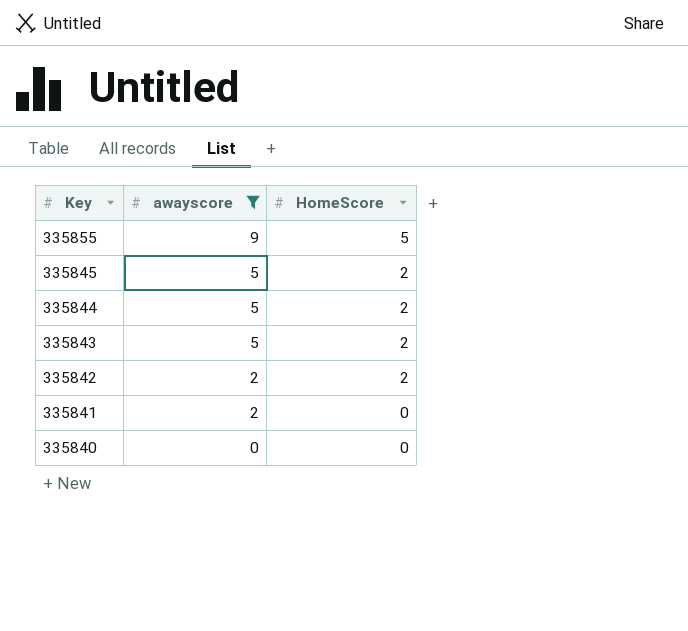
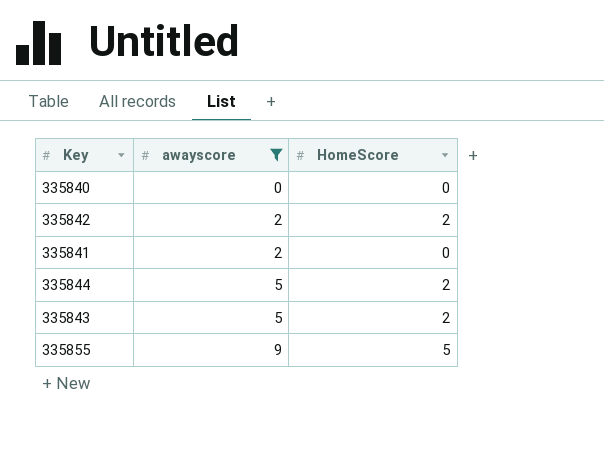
row order: Key descending -> awayscore ascending
row 335845: 5 | 2 -> none

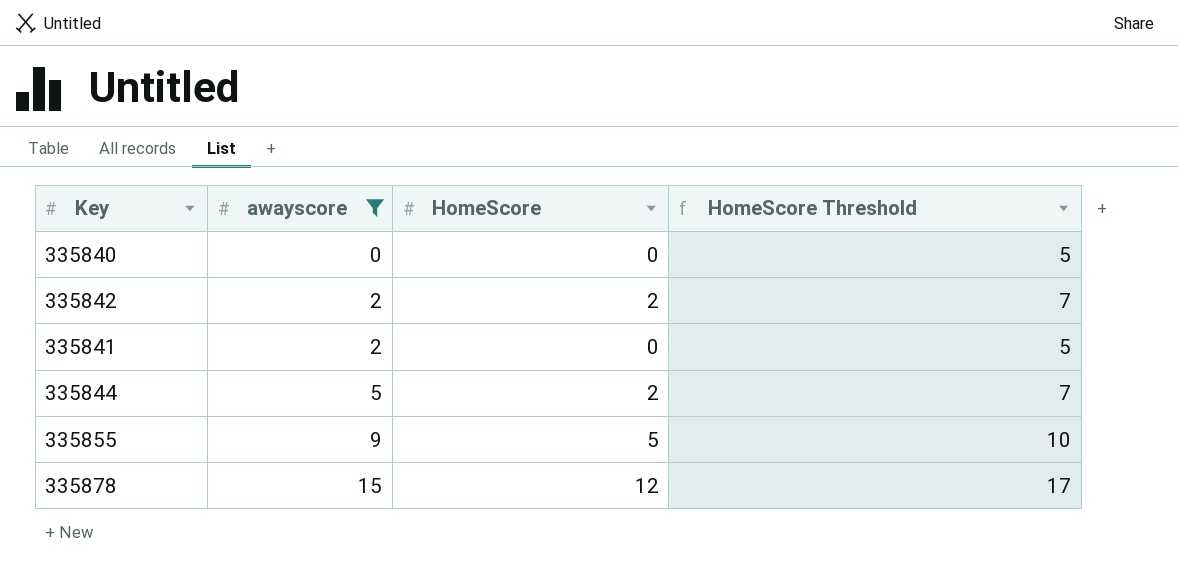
column HomeScore Threshold | formula: none -> [HomeScore] + 5
row 335843: 5 | 2 -> none
row 335878: none -> 15 | 12 | 17

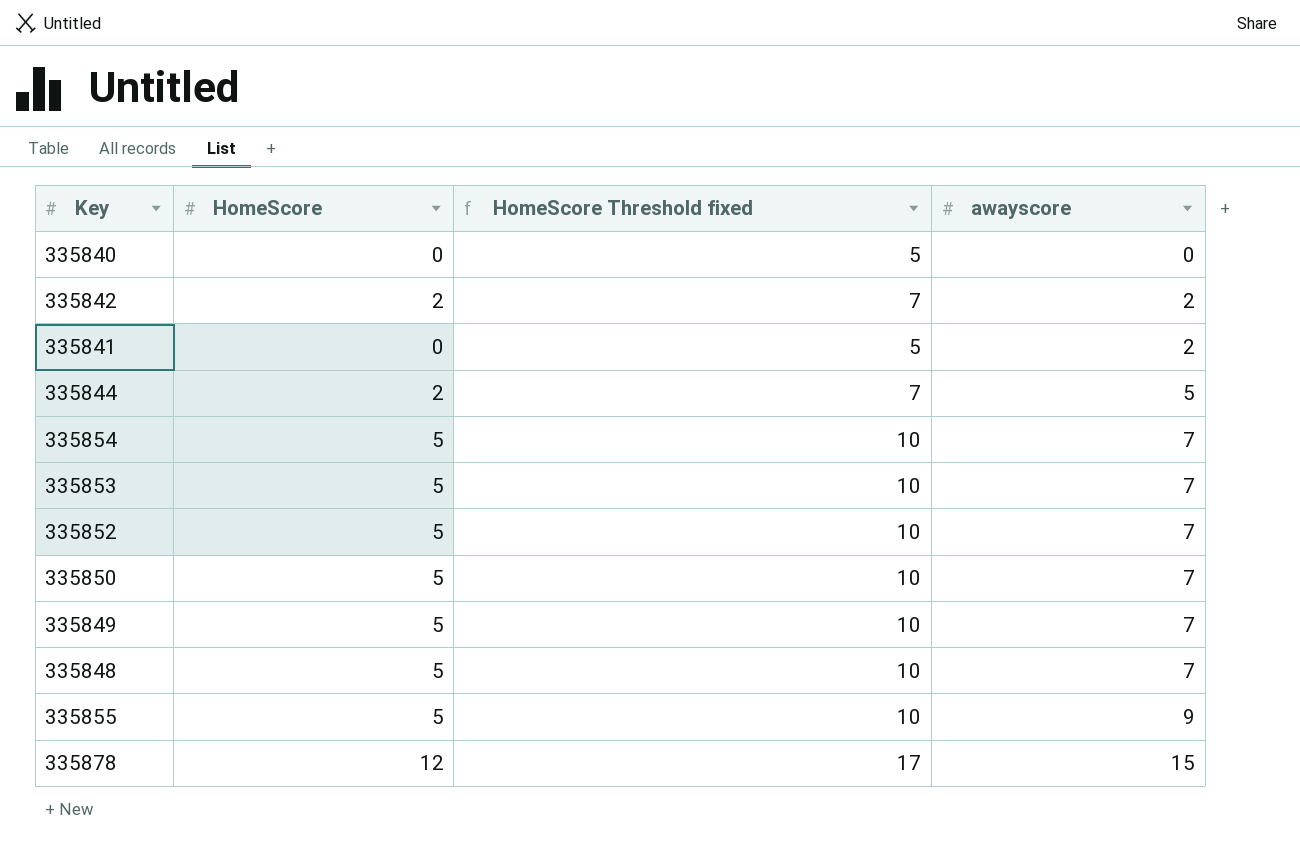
filter: awayscore != 7 -> none
column name: HomeScore Threshold -> HomeScore Threshold fixed
column awayscore | position: 2 -> 4

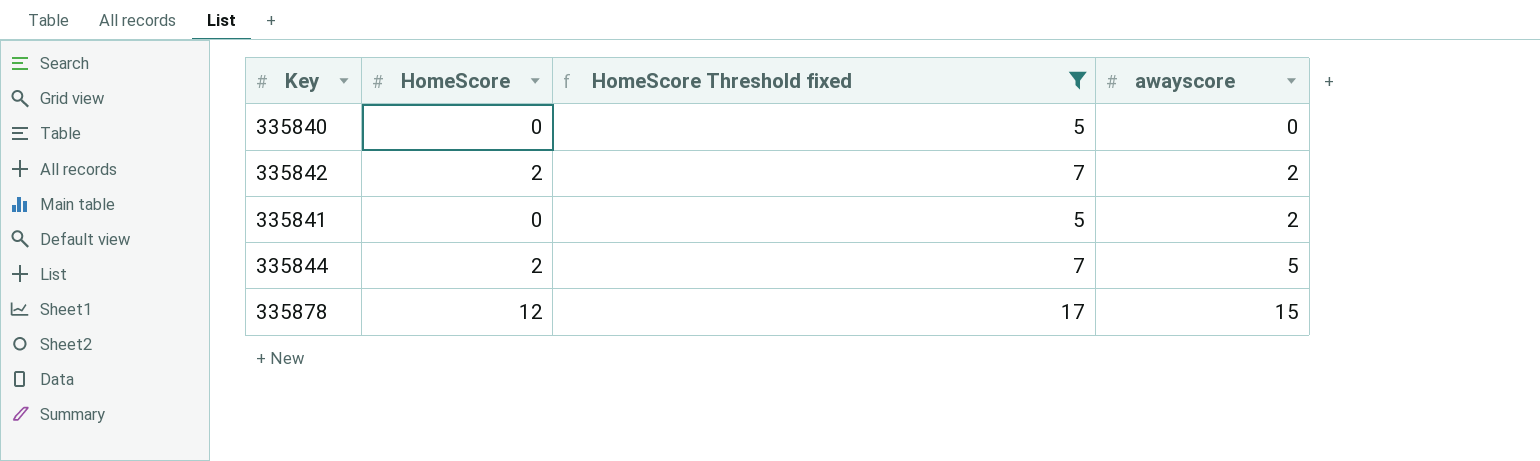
filter: none -> HomeScore Threshold fixed != 10

